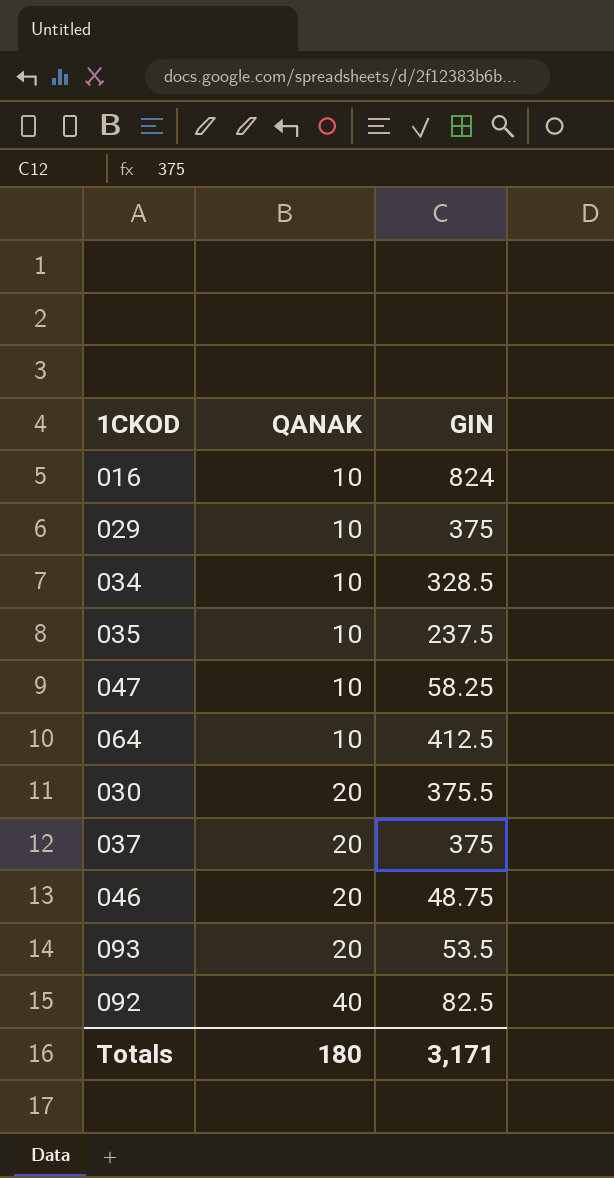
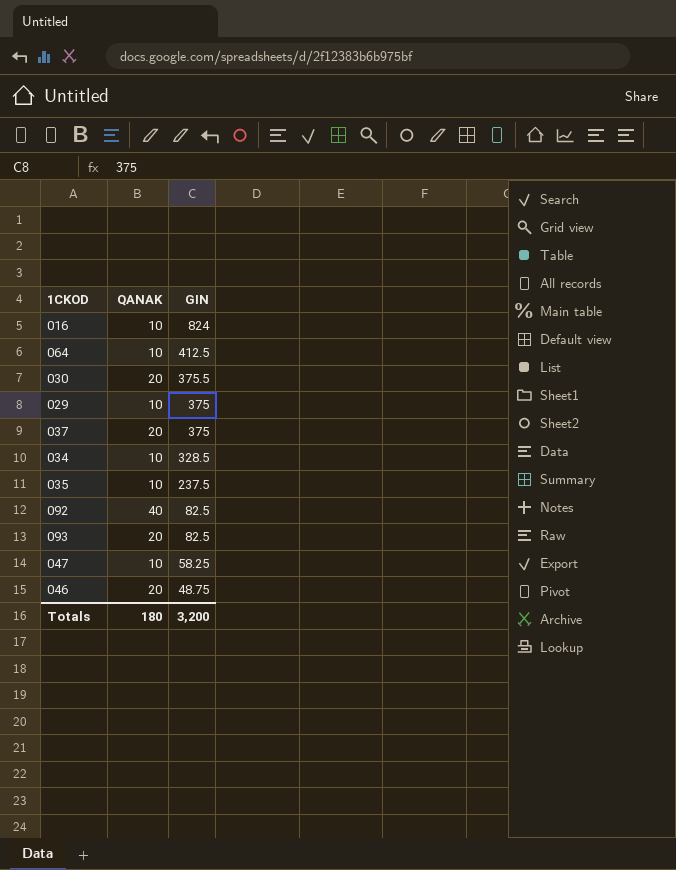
row order: QANAK ascending -> GIN descending
093 | GIN: 53.5 -> 82.5
Totals | GIN: 3,171 -> 3,200

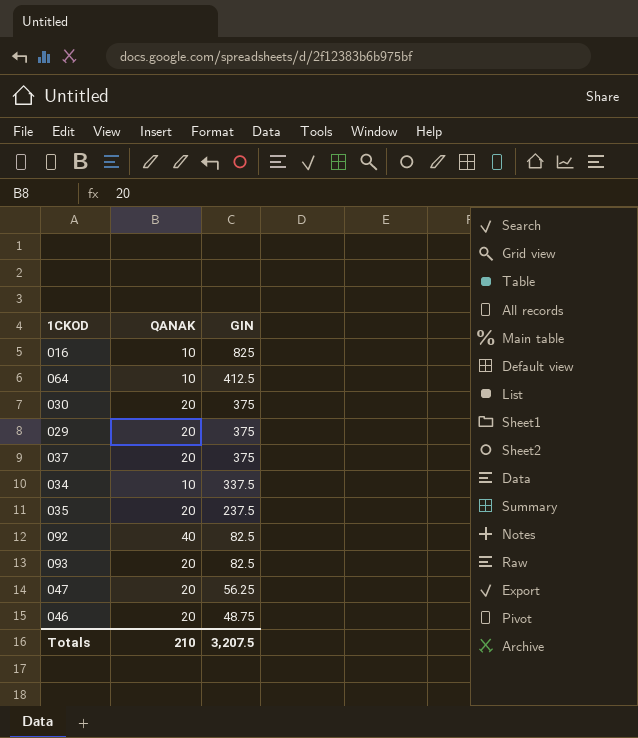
016 | GIN: 824 -> 825
030 | GIN: 375.5 -> 375
029 | QANAK: 10 -> 20
034 | GIN: 328.5 -> 337.5
035 | QANAK: 10 -> 20
047 | QANAK: 10 -> 20
047 | GIN: 58.25 -> 56.25
Totals | QANAK: 180 -> 210
Totals | GIN: 3,200 -> 3,207.5

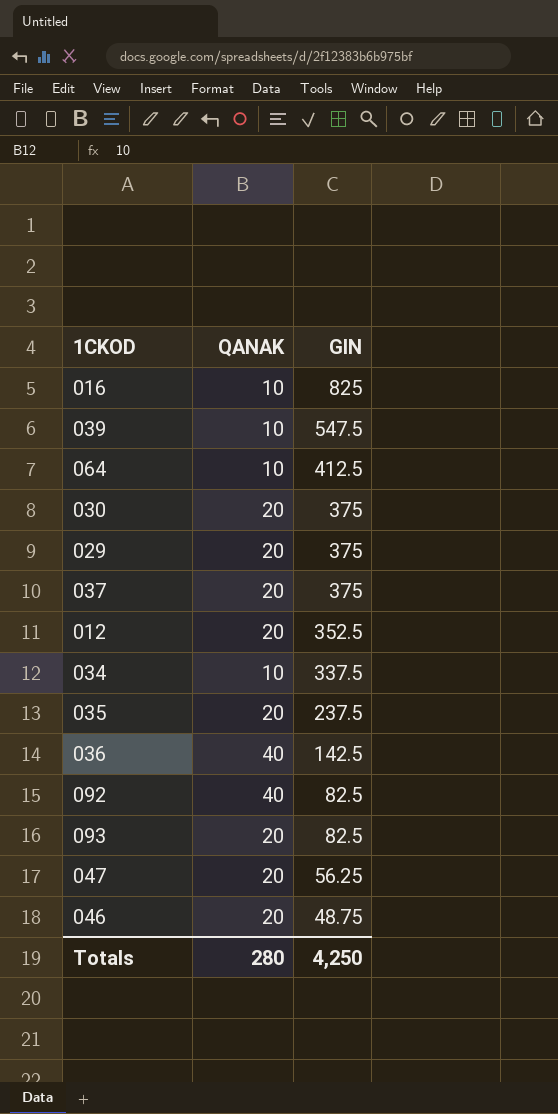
row 039: none -> 10 | 547.5
row 012: none -> 20 | 352.5
row 036: none -> 40 | 142.5
Totals | QANAK: 210 -> 280
Totals | GIN: 3,207.5 -> 4,250

